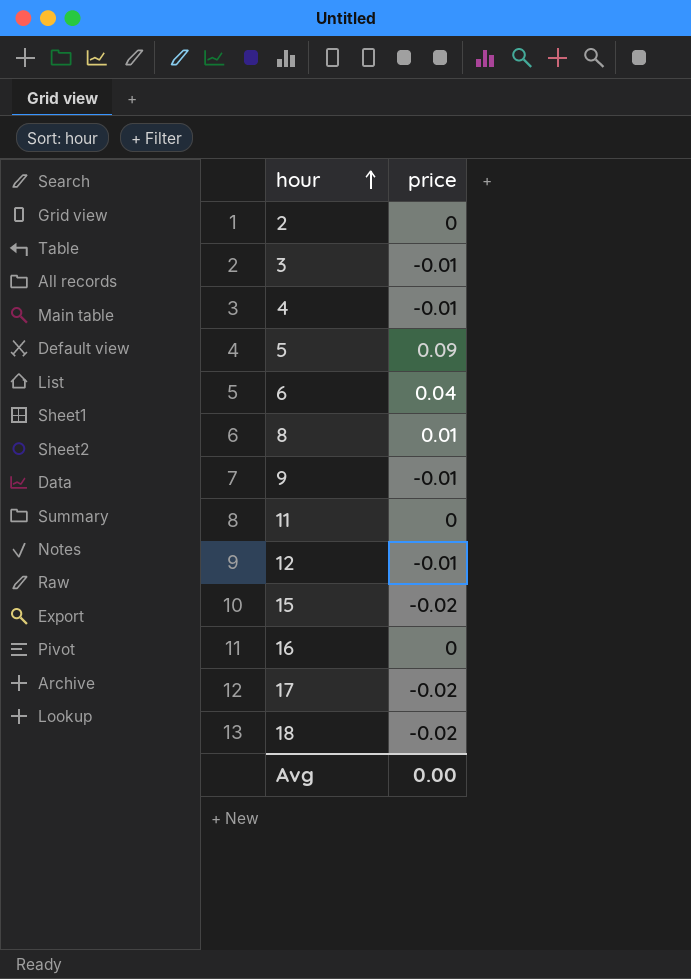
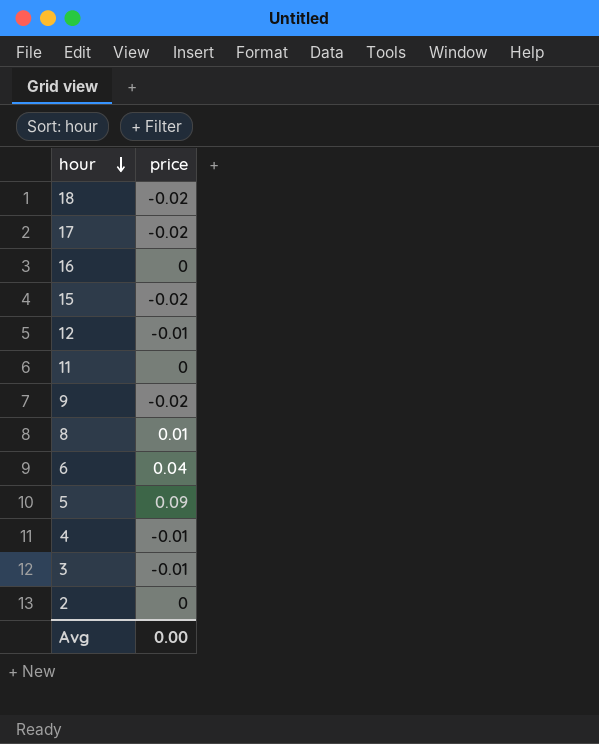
row order: hour ascending -> hour descending
9 | price: -0.01 -> -0.02

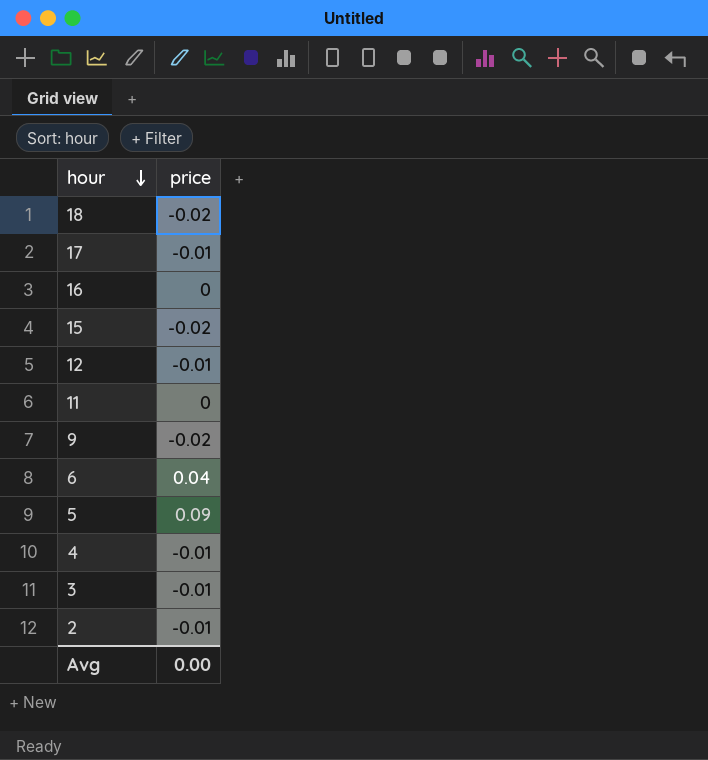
row 8: 0.01 -> none
17 | price: -0.02 -> -0.01
2 | price: 0 -> -0.01

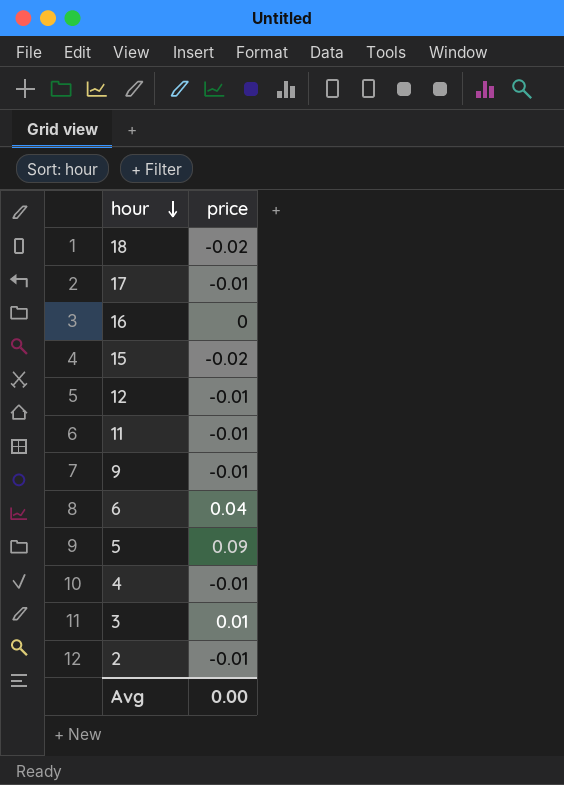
11 | price: 0 -> -0.01
9 | price: -0.02 -> -0.01
3 | price: -0.01 -> 0.01

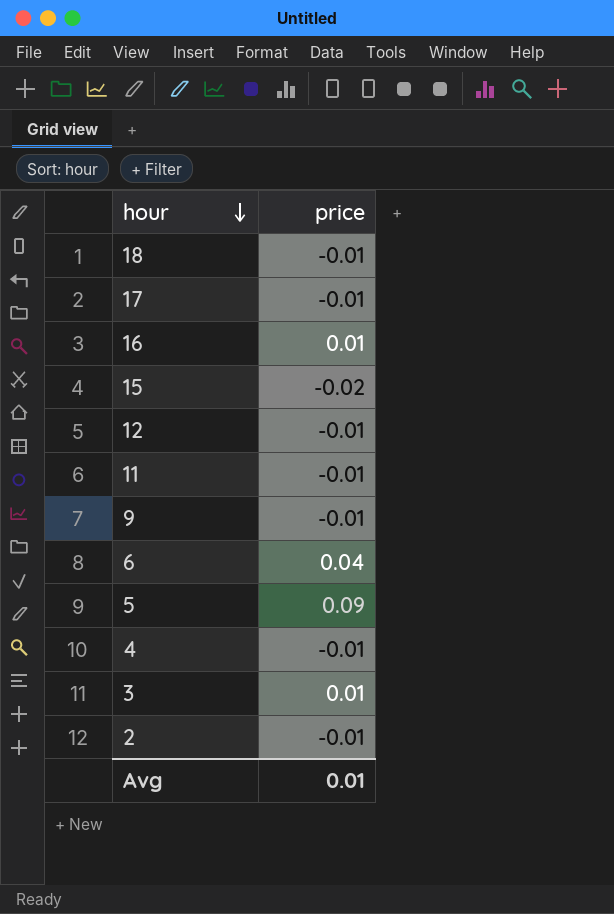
18 | price: -0.02 -> -0.01
16 | price: 0 -> 0.01
Avg | price: 0.00 -> 0.01

